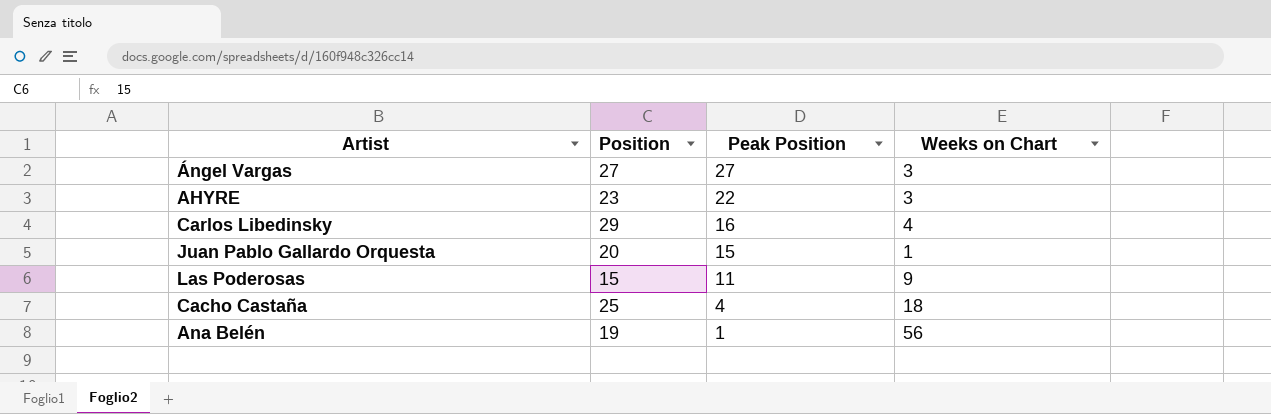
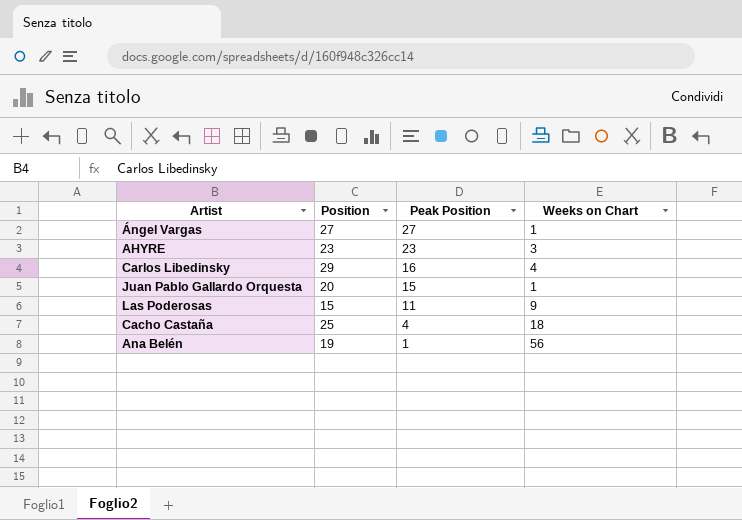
Ángel Vargas | Weeks on Chart: 3 -> 1
AHYRE | Peak Position: 22 -> 23

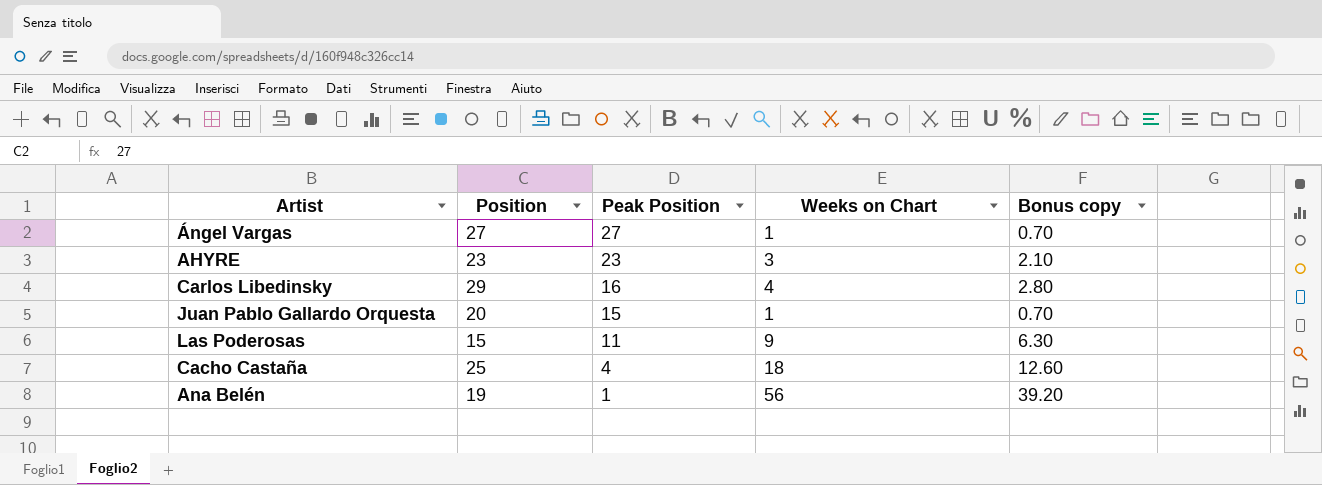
column Bonus copy | formula: none -> [Weeks on Chart] * 0.7

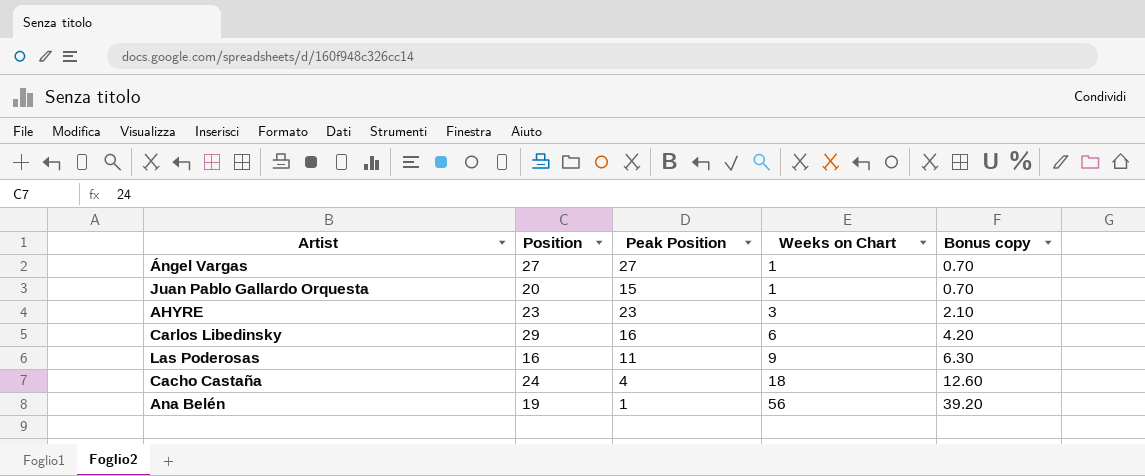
row order: Peak Position descending -> Weeks on Chart ascending
Carlos Libedinsky | Weeks on Chart: 4 -> 6
Carlos Libedinsky | Bonus copy: 2.80 -> 4.20
Las Poderosas | Position: 15 -> 16
Cacho Castaña | Position: 25 -> 24

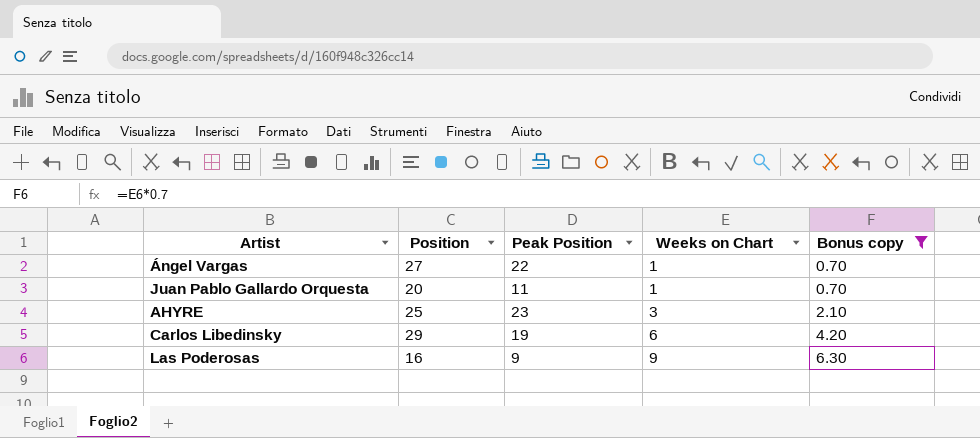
filter: none -> Bonus copy <= 6.30
Ángel Vargas | Peak Position: 27 -> 22
Juan Pablo Gallardo Orquesta | Peak Position: 15 -> 11
AHYRE | Position: 23 -> 25
Carlos Libedinsky | Peak Position: 16 -> 19
Las Poderosas | Peak Position: 11 -> 9

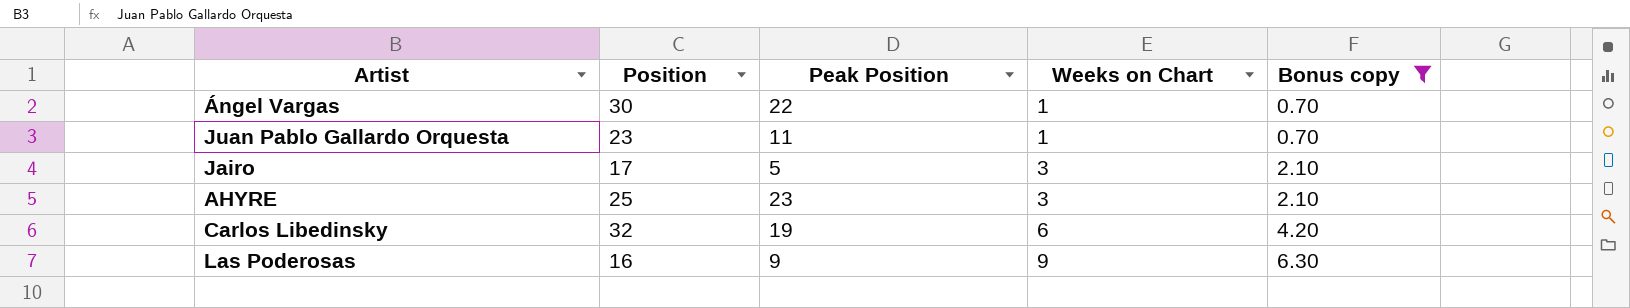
Ángel Vargas | Position: 27 -> 30
Juan Pablo Gallardo Orquesta | Position: 20 -> 23
row Jairo: none -> 17 | 5 | 3 | 2.10
Carlos Libedinsky | Position: 29 -> 32

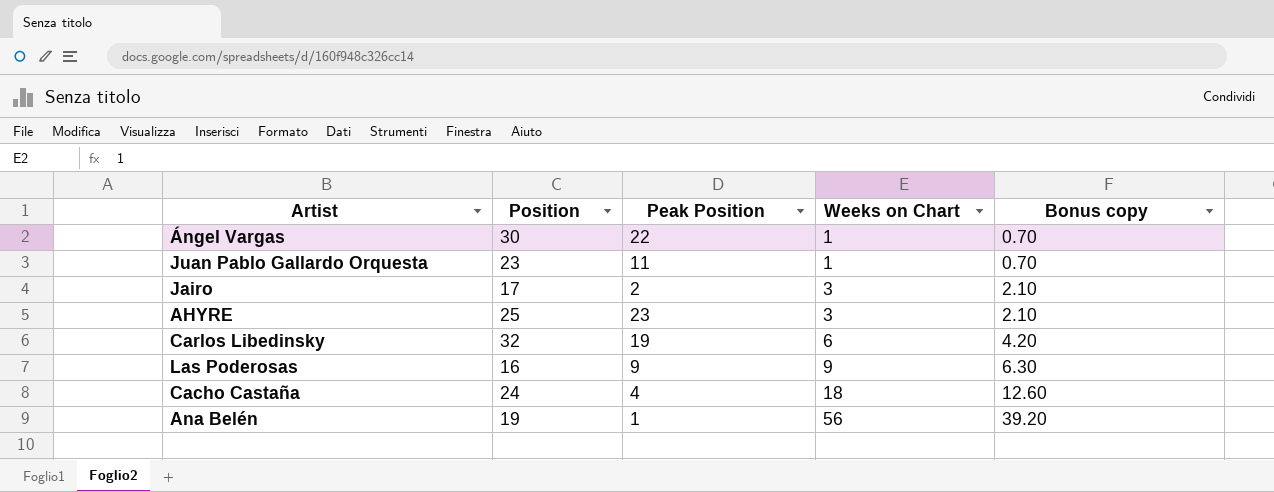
filter: Bonus copy <= 6.30 -> none
Jairo | Peak Position: 5 -> 2

